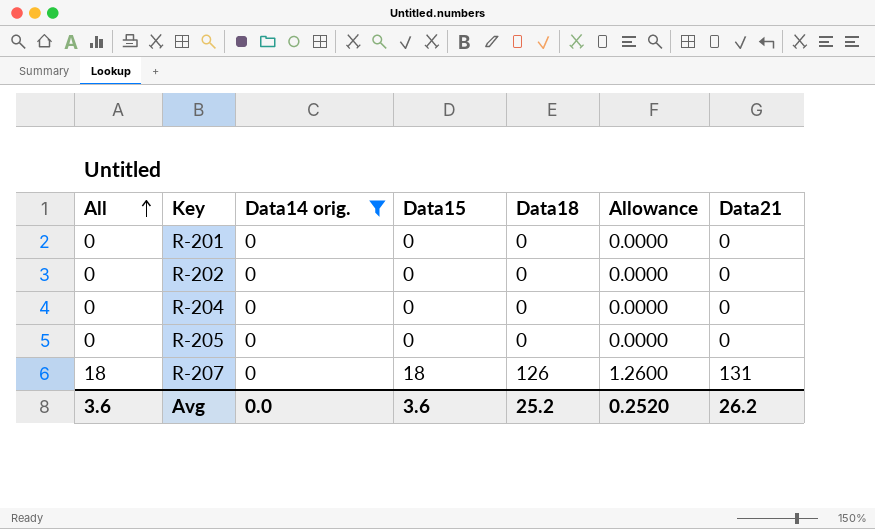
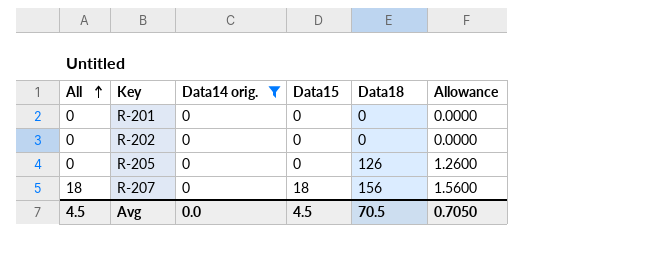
column Data21 | position: 7 -> none
row R-204: 0 | 0 | 0 | 0 | 0.0000 | 0 -> none
R-205 | Data18: 0 -> 126
R-205 | Allowance: 0.0000 -> 1.2600
R-207 | Data18: 126 -> 156
R-207 | Allowance: 1.2600 -> 1.5600
Avg | All: 3.6 -> 4.5
Avg | Data15: 3.6 -> 4.5
Avg | Data18: 25.2 -> 70.5
Avg | Allowance: 0.2520 -> 0.7050

